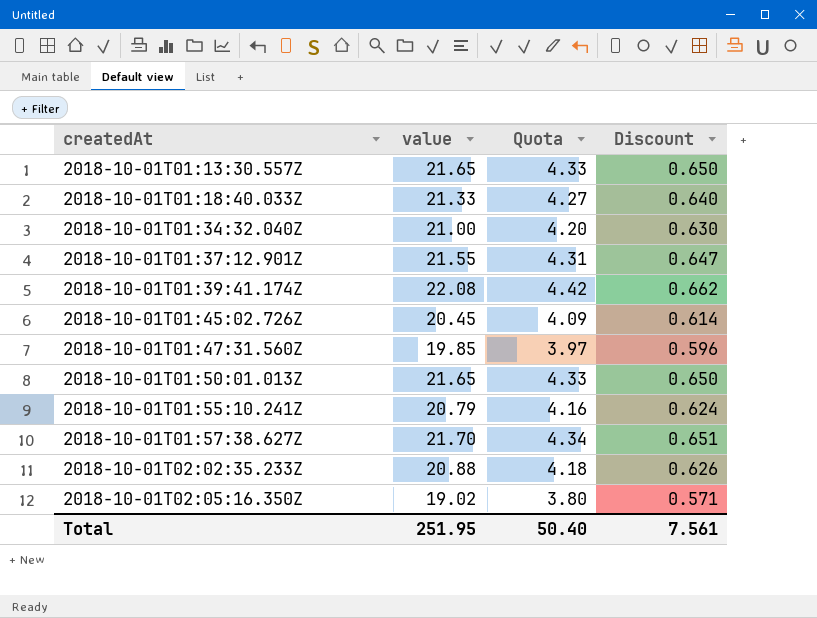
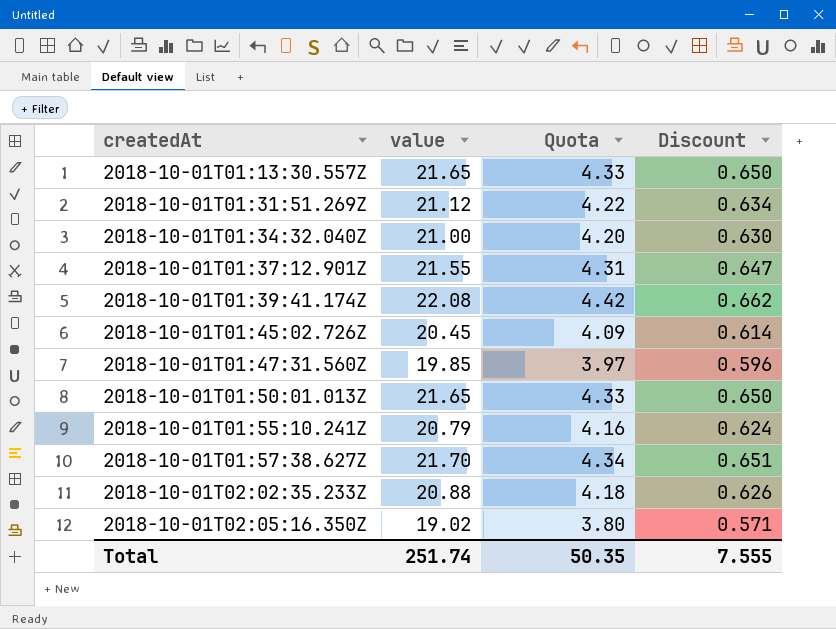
row 2018-10-01T01:18:40.033Z: 21.33 | 4.27 | 0.640 -> none
row 2018-10-01T01:31:51.269Z: none -> 21.12 | 4.22 | 0.634
Total | value: 251.95 -> 251.74
Total | Quota: 50.40 -> 50.35
Total | Discount: 7.561 -> 7.555

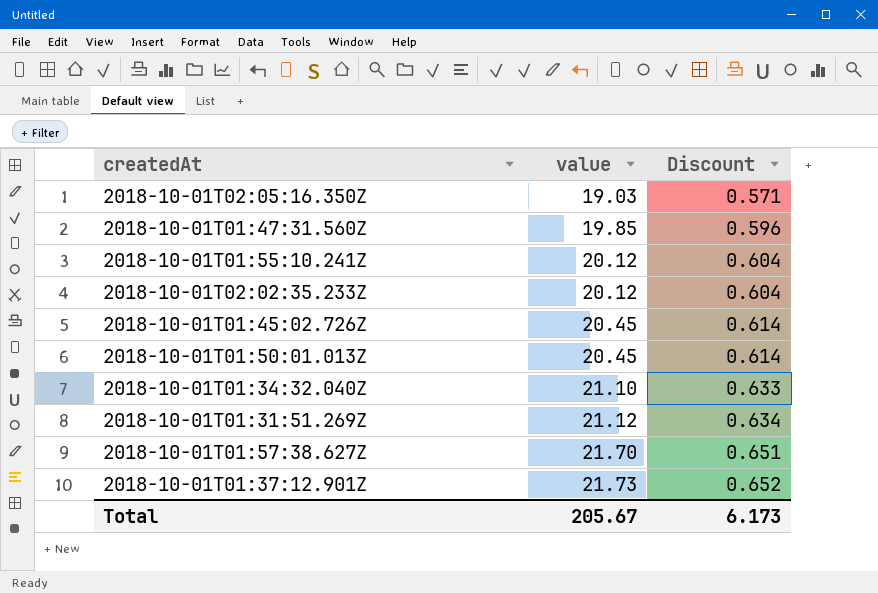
row order: createdAt ascending -> value ascending
column Quota | formula: [value] * 0.2 -> none
row 2018-10-01T01:13:30.557Z: 21.65 | 4.33 | 0.650 -> none
row 2018-10-01T01:39:41.174Z: 22.08 | 4.42 | 0.662 -> none
2018-10-01T02:05:16.350Z | value: 19.02 -> 19.03
2018-10-01T01:55:10.241Z | value: 20.79 -> 20.12
2018-10-01T01:55:10.241Z | Discount: 0.624 -> 0.604
2018-10-01T02:02:35.233Z | value: 20.88 -> 20.12
2018-10-01T02:02:35.233Z | Discount: 0.626 -> 0.604
2018-10-01T01:50:01.013Z | value: 21.65 -> 20.45
2018-10-01T01:50:01.013Z | Discount: 0.650 -> 0.614
2018-10-01T01:34:32.040Z | value: 21.00 -> 21.10
2018-10-01T01:34:32.040Z | Discount: 0.630 -> 0.633
2018-10-01T01:37:12.901Z | value: 21.55 -> 21.73
2018-10-01T01:37:12.901Z | Discount: 0.647 -> 0.652
Total | value: 251.74 -> 205.67
Total | Discount: 7.555 -> 6.173

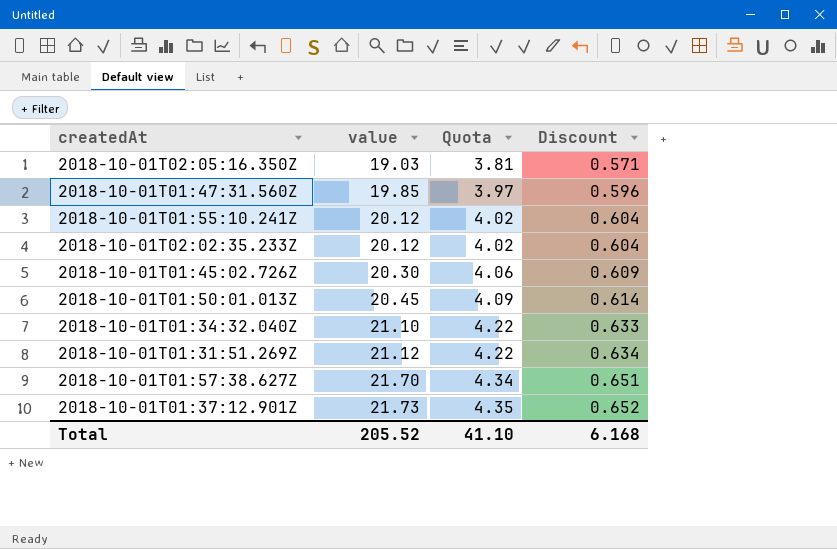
column Quota | formula: none -> [value] * 0.2
2018-10-01T01:45:02.726Z | value: 20.45 -> 20.30
2018-10-01T01:45:02.726Z | Discount: 0.614 -> 0.609
Total | value: 205.67 -> 205.52
Total | Discount: 6.173 -> 6.168

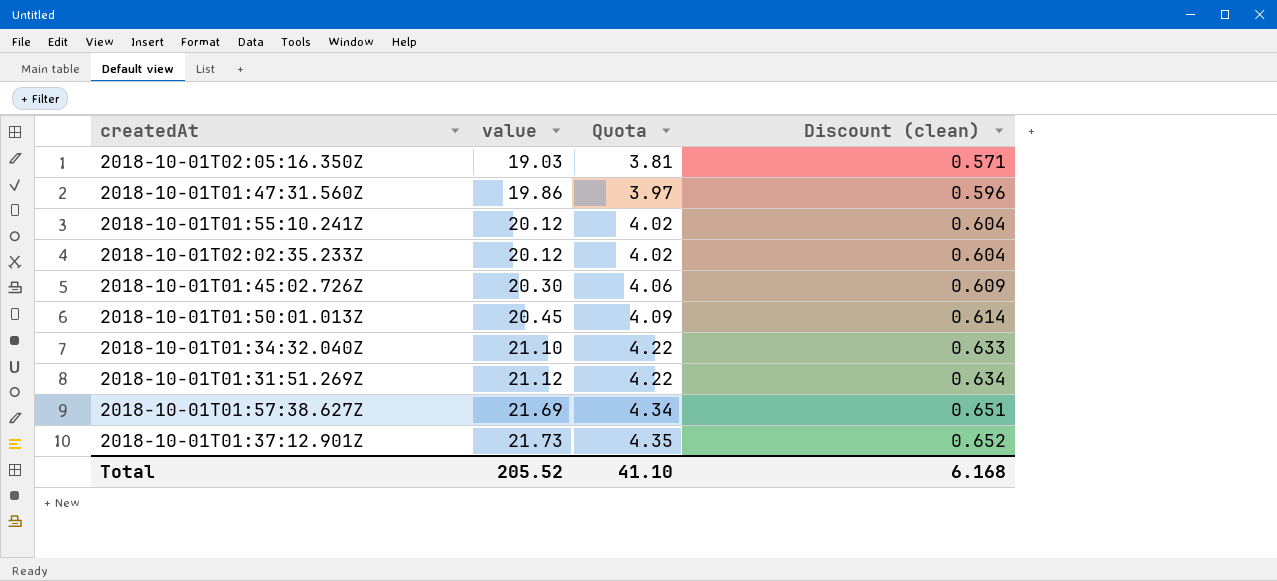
column name: Discount -> Discount (clean)
2018-10-01T01:47:31.560Z | value: 19.85 -> 19.86
2018-10-01T01:57:38.627Z | value: 21.70 -> 21.69

